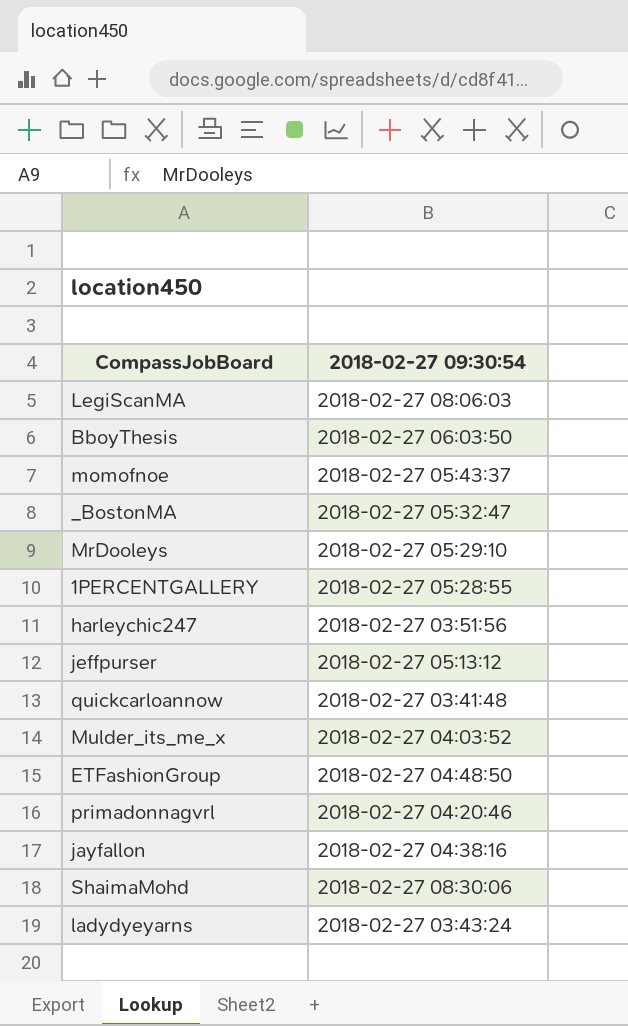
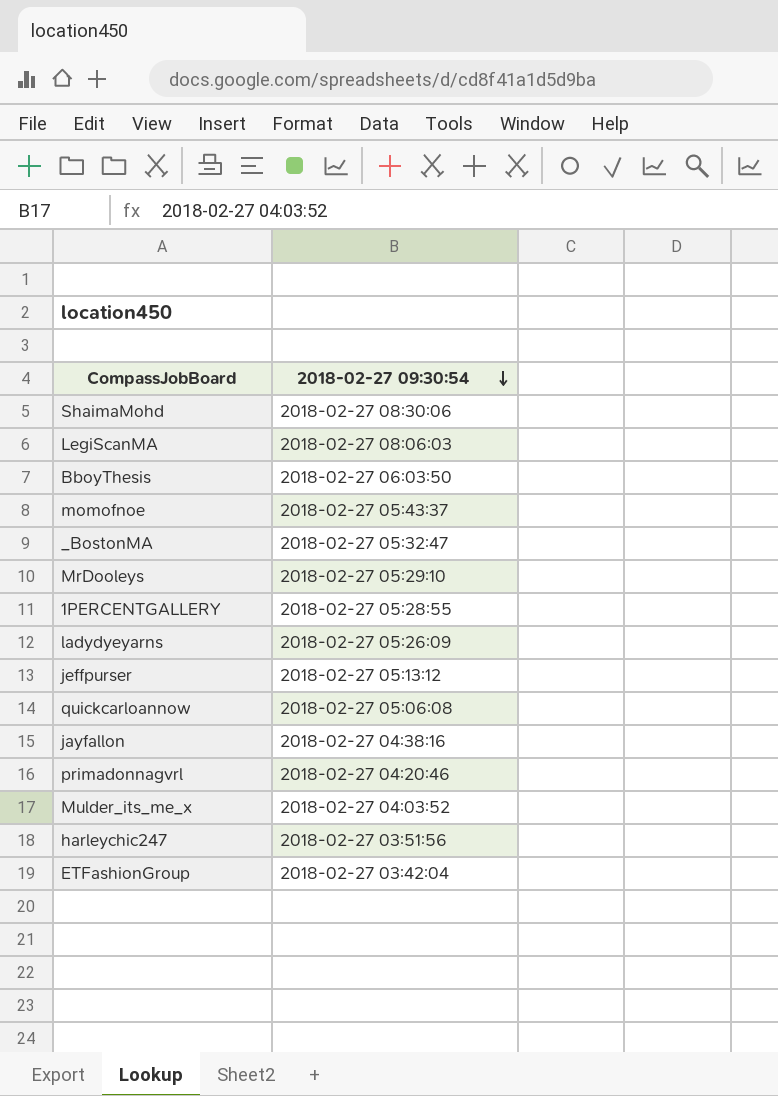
row order: none -> 2018-02-27 09:30:54 descending
ladydyeyarns | 2018-02-27 09:30:54: 2018-02-27 03:43:24 -> 2018-02-27 05:26:09
quickcarloannow | 2018-02-27 09:30:54: 2018-02-27 03:41:48 -> 2018-02-27 05:06:08
ETFashionGroup | 2018-02-27 09:30:54: 2018-02-27 04:48:50 -> 2018-02-27 03:42:04

